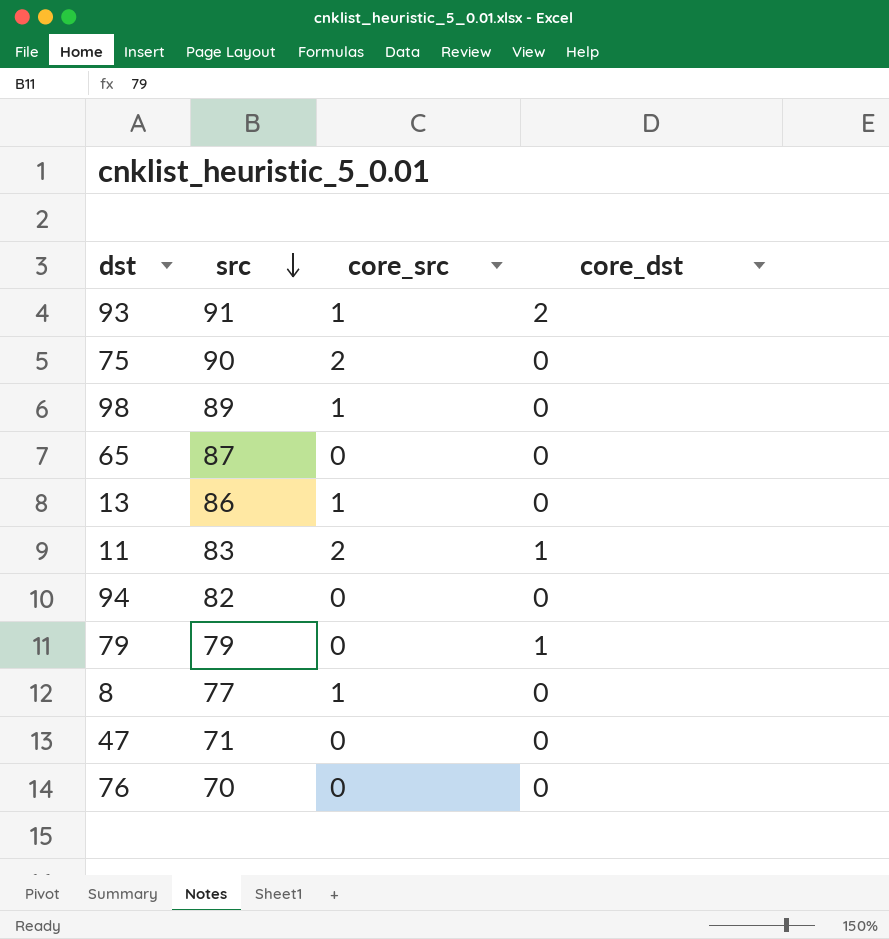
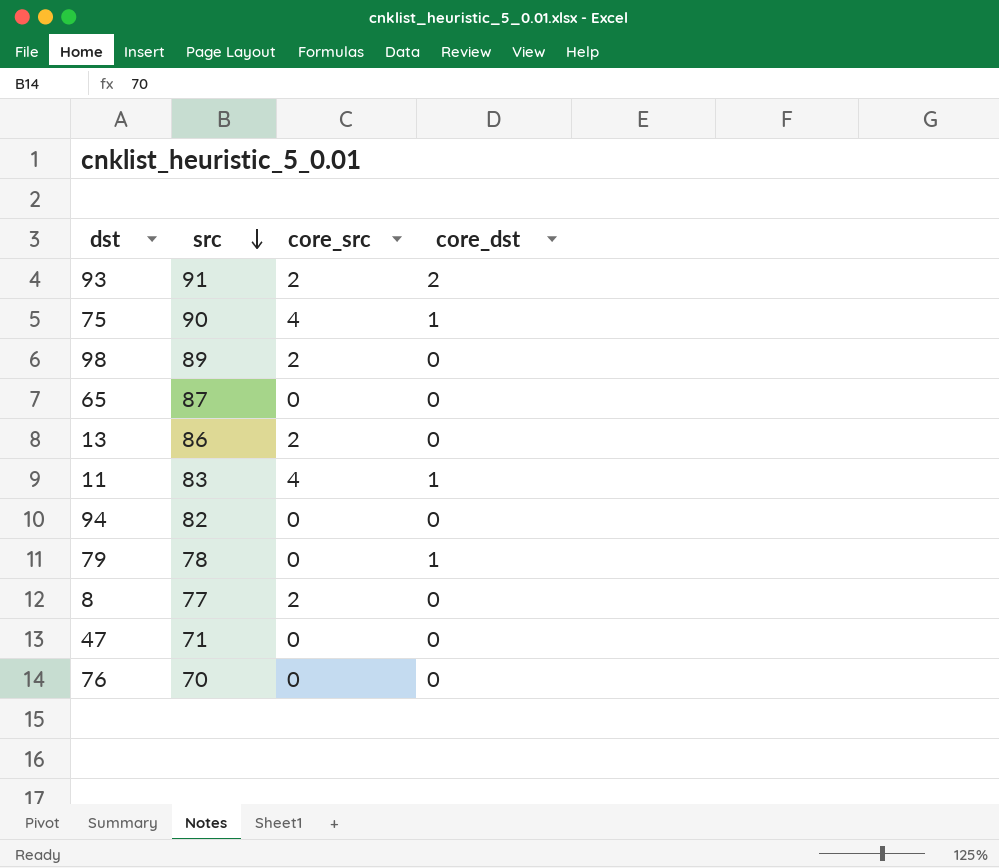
93 | core_src: 1 -> 2
75 | core_src: 2 -> 4
75 | core_dst: 0 -> 1
98 | core_src: 1 -> 2
13 | core_src: 1 -> 2
11 | core_src: 2 -> 4
79 | src: 79 -> 78
8 | core_src: 1 -> 2

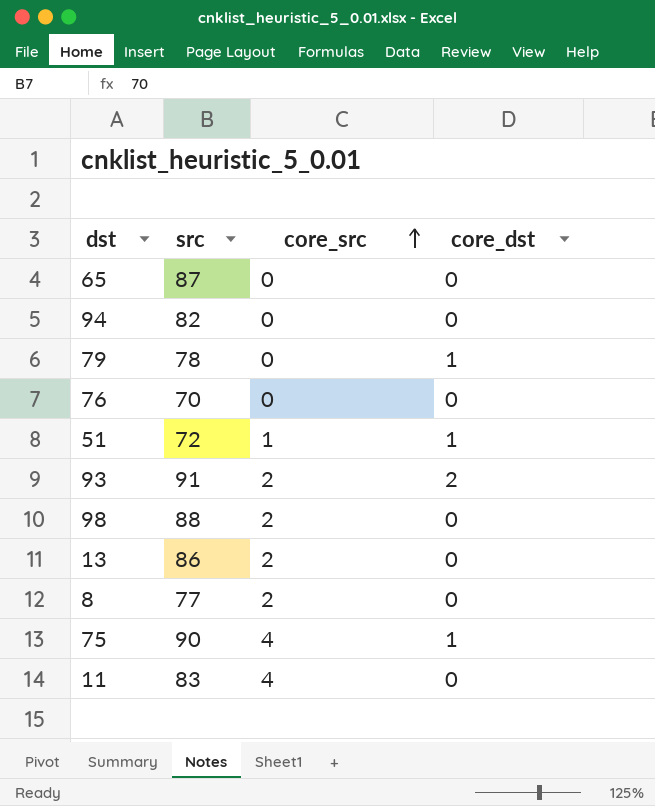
row order: src descending -> core_src ascending
row 47: 71 | 0 | 0 -> none
row 51: none -> 72 | 1 | 1
98 | src: 89 -> 88
11 | core_dst: 1 -> 0

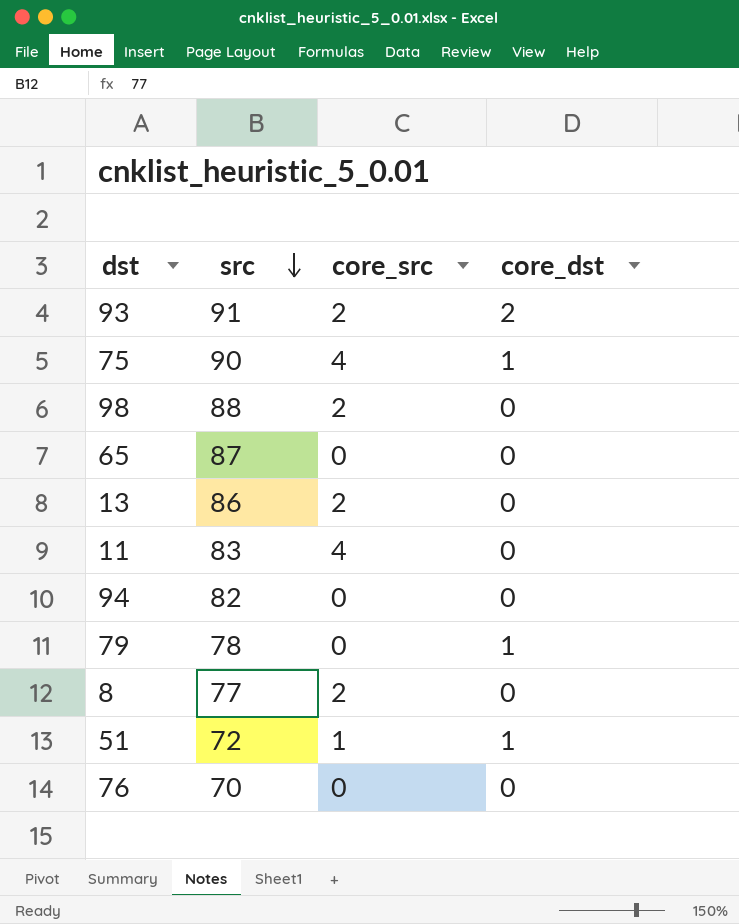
row order: core_src ascending -> src descending

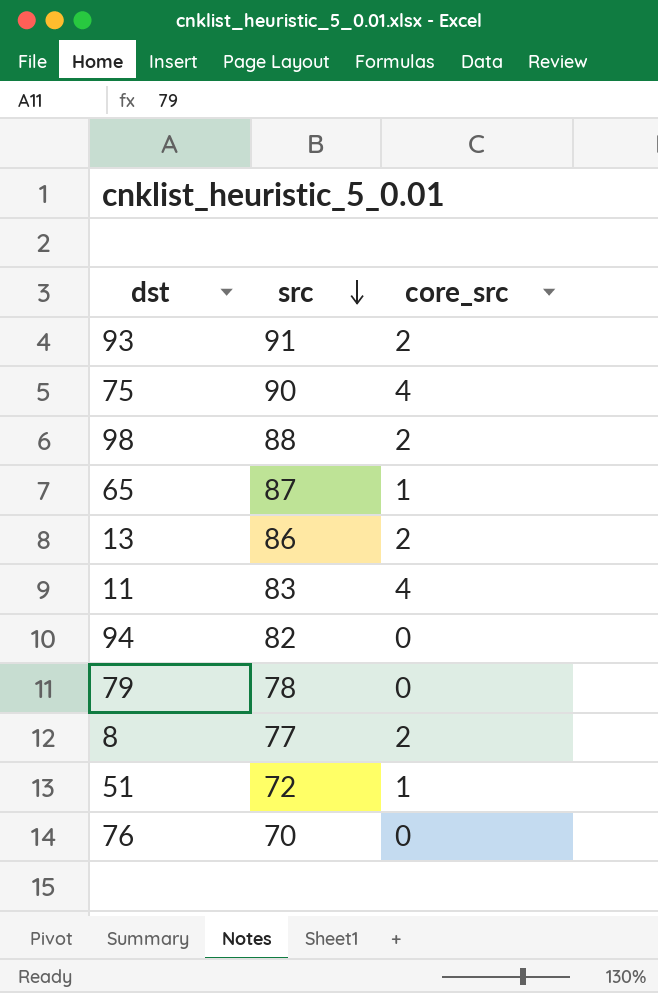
column core_dst | position: 4 -> none
65 | core_src: 0 -> 1

